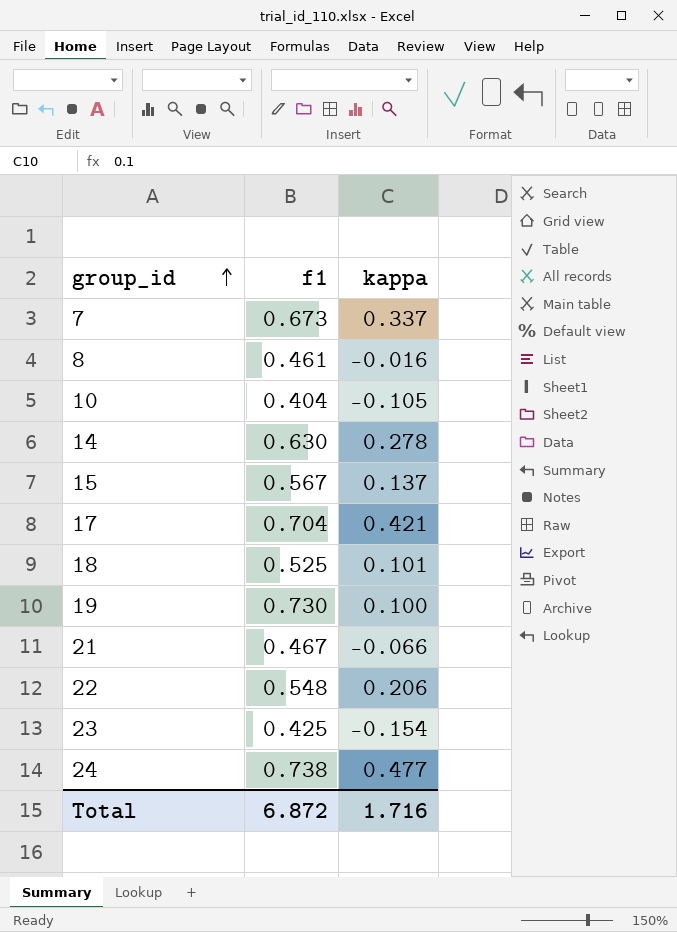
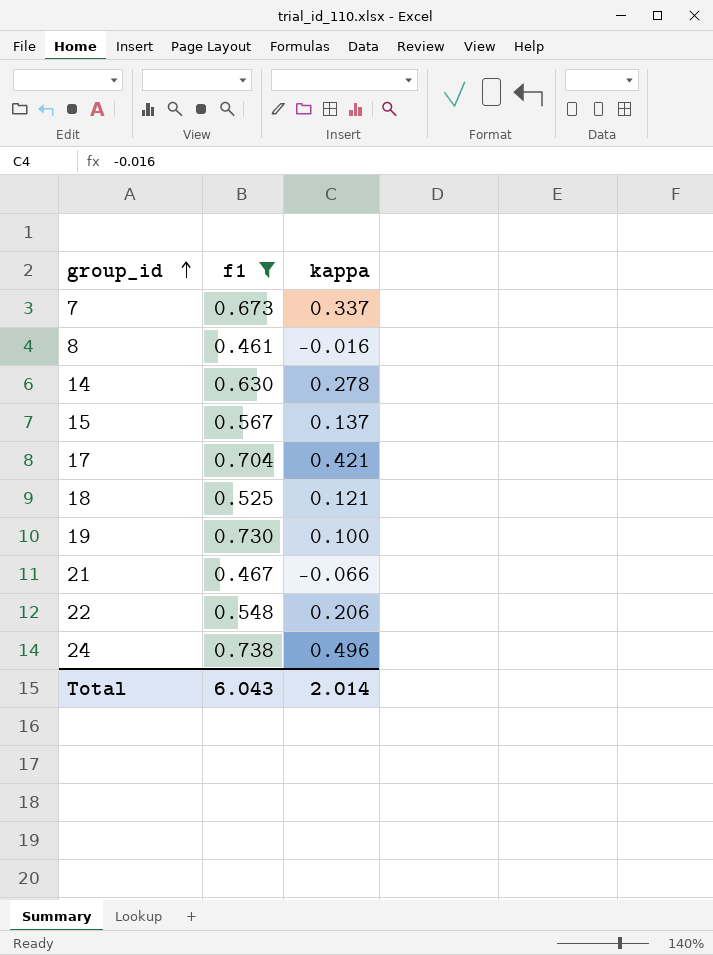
filter: none -> f1 >= 0.461
18 | kappa: 0.101 -> 0.121
24 | kappa: 0.477 -> 0.496
Total | f1: 6.872 -> 6.043
Total | kappa: 1.716 -> 2.014

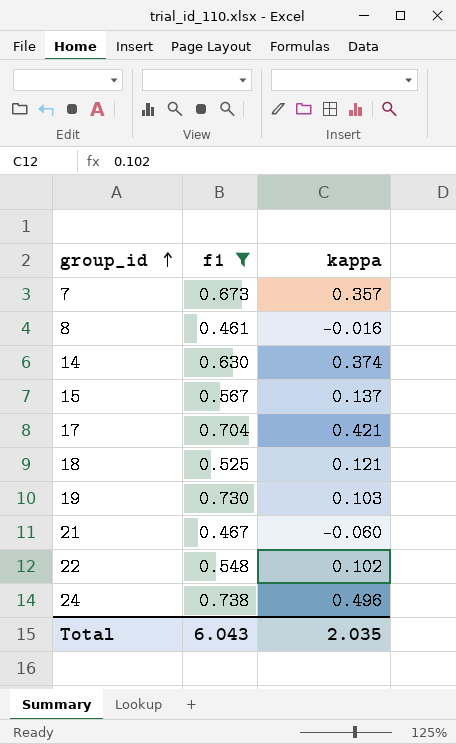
7 | kappa: 0.337 -> 0.357
14 | kappa: 0.278 -> 0.374
19 | kappa: 0.100 -> 0.103
21 | kappa: -0.066 -> -0.060
22 | kappa: 0.206 -> 0.102
Total | kappa: 2.014 -> 2.035

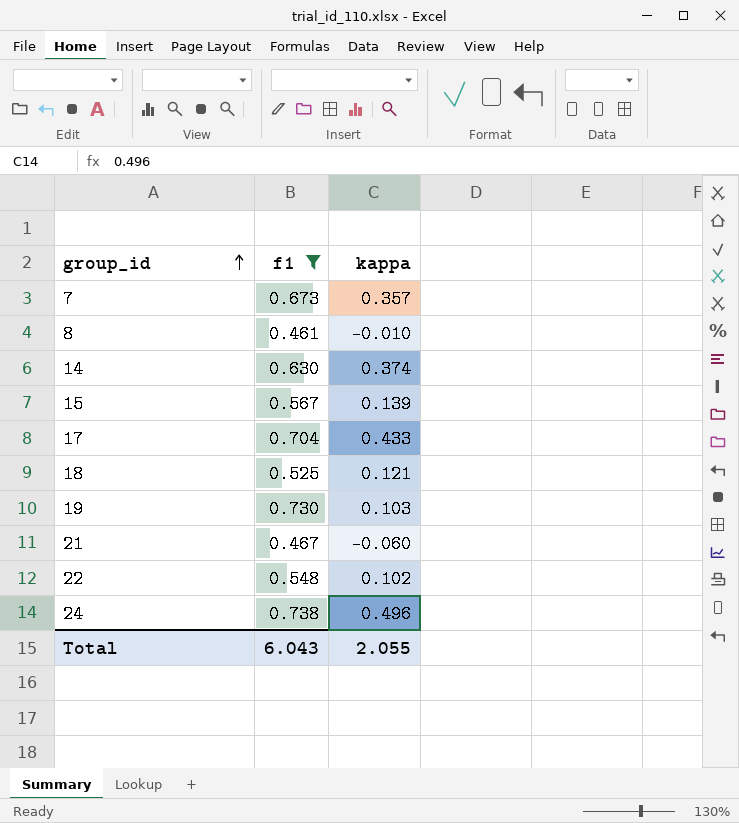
8 | kappa: -0.016 -> -0.010
15 | kappa: 0.137 -> 0.139
17 | kappa: 0.421 -> 0.433
Total | kappa: 2.035 -> 2.055

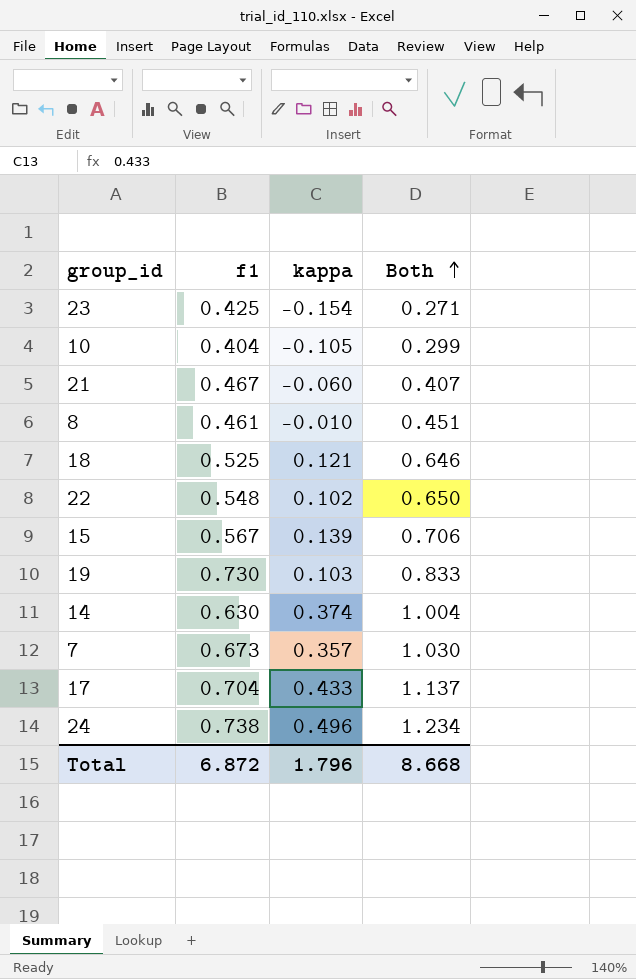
filter: f1 >= 0.461 -> none
row order: group_id ascending -> Both ascending
column Both | formula: none -> [f1] + [kappa]
Total | f1: 6.043 -> 6.872
Total | kappa: 2.055 -> 1.796

